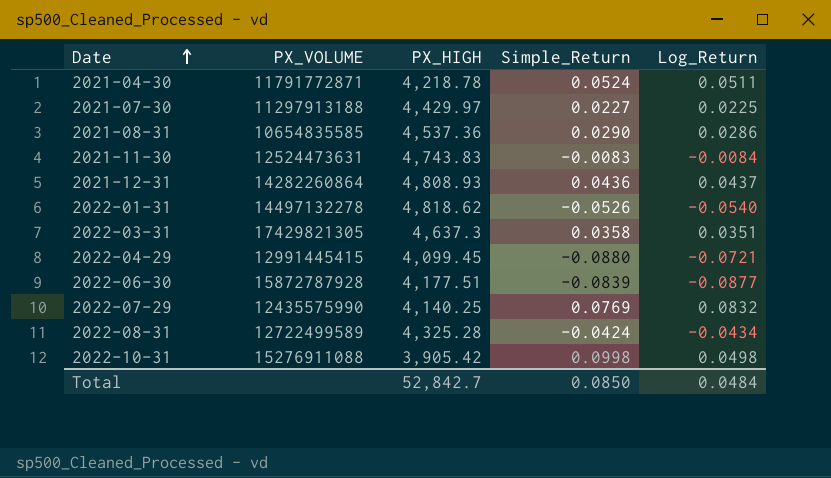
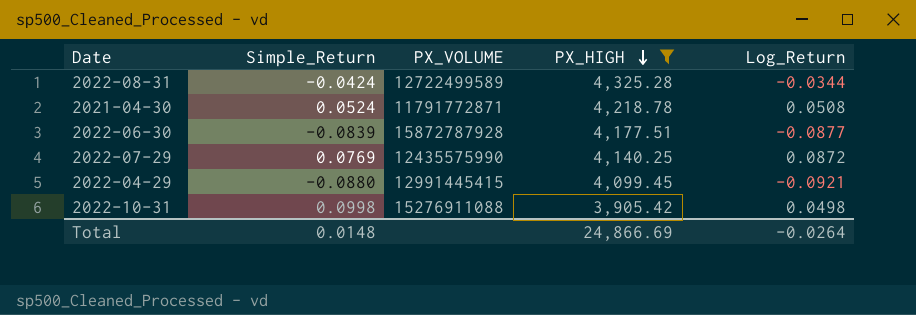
filter: none -> PX_HIGH <= 4,325.28
row order: Date ascending -> PX_HIGH descending
column Simple_Return | position: 4 -> 2
2022-08-31 | Log_Return: -0.0434 -> -0.0344
2021-04-30 | Log_Return: 0.0511 -> 0.0508
2022-07-29 | Log_Return: 0.0832 -> 0.0872
2022-04-29 | Log_Return: -0.0721 -> -0.0921
Total | Simple_Return: 0.0850 -> 0.0148
Total | PX_HIGH: 52,842.7 -> 24,866.69
Total | Log_Return: 0.0484 -> -0.0264

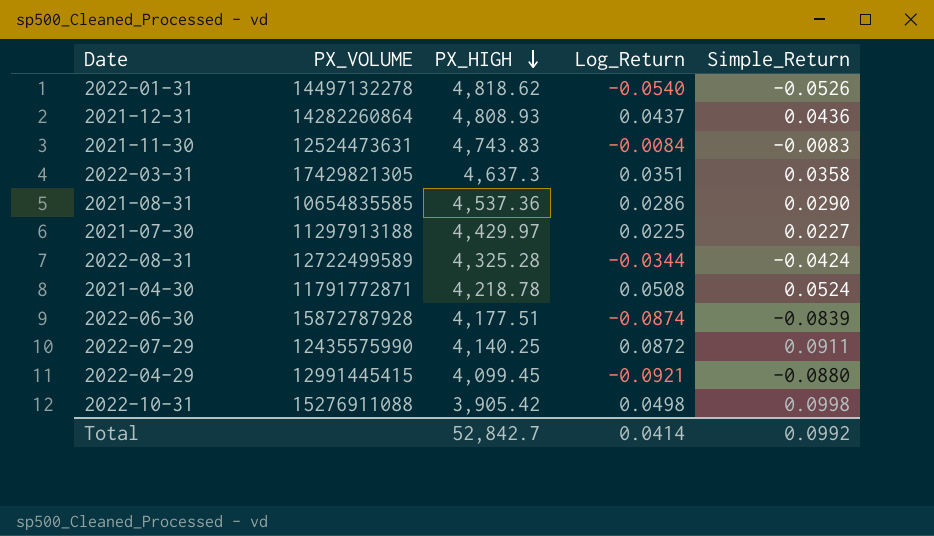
filter: PX_HIGH <= 4,325.28 -> none
column Simple_Return | position: 2 -> 5
2022-06-30 | Log_Return: -0.0877 -> -0.0874
2022-07-29 | Simple_Return: 0.0769 -> 0.0911
Total | PX_HIGH: 24,866.69 -> 52,842.7
Total | Log_Return: -0.0264 -> 0.0414
Total | Simple_Return: 0.0148 -> 0.0992

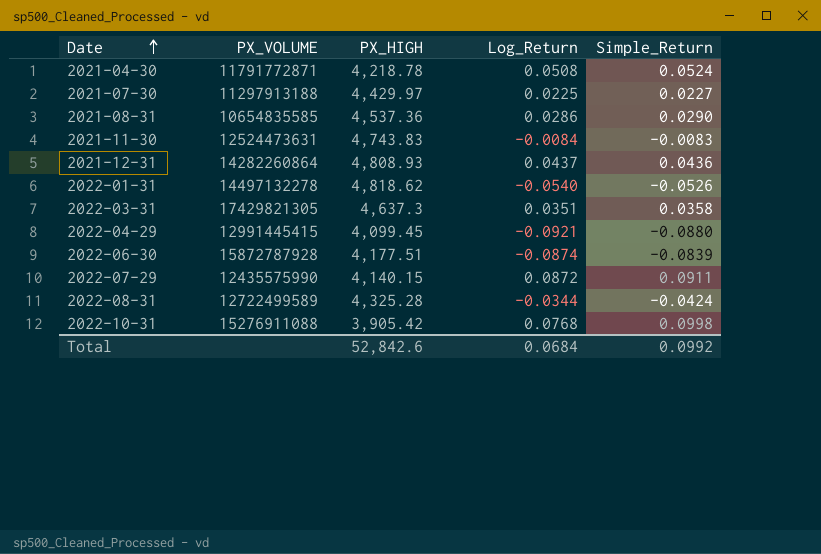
row order: PX_HIGH descending -> Date ascending
2022-07-29 | PX_HIGH: 4,140.25 -> 4,140.15
2022-10-31 | Log_Return: 0.0498 -> 0.0768
Total | PX_HIGH: 52,842.7 -> 52,842.6
Total | Log_Return: 0.0414 -> 0.0684

